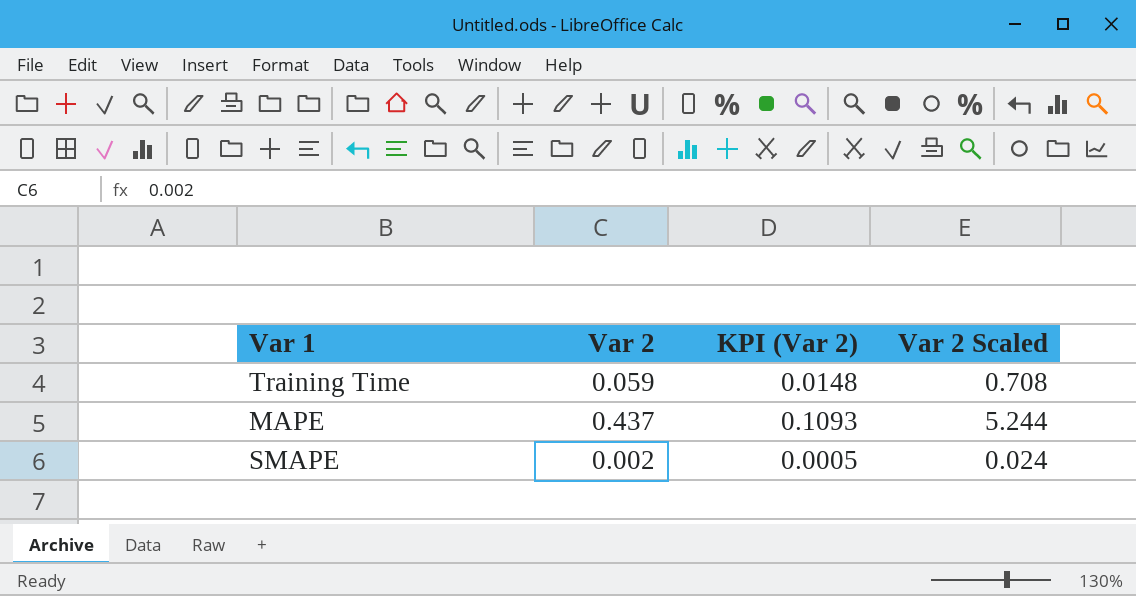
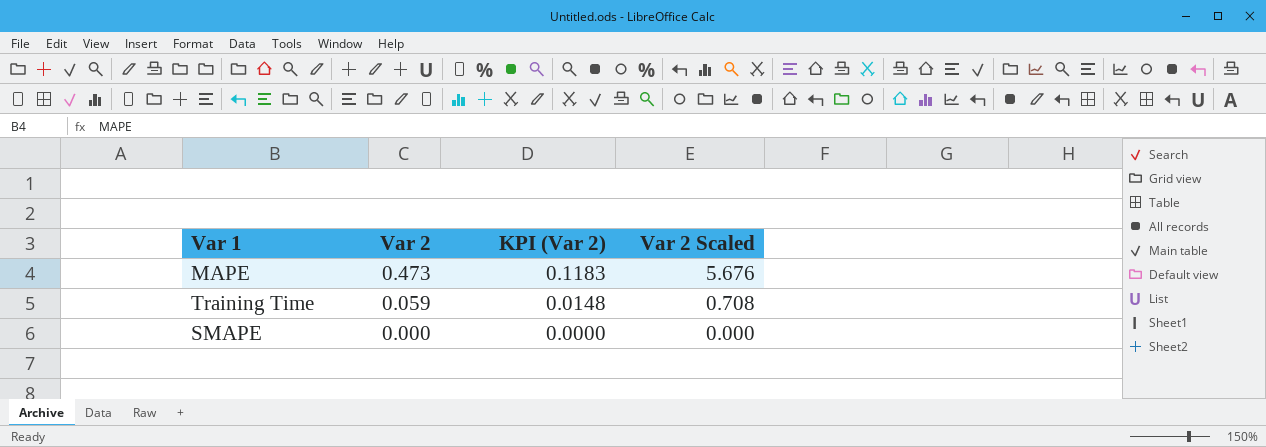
row order: none -> Var 2 descending
MAPE | Var 2: 0.437 -> 0.473
MAPE | KPI (Var 2): 0.1093 -> 0.1183
MAPE | Var 2 Scaled: 5.244 -> 5.676
SMAPE | Var 2: 0.002 -> 0.000
SMAPE | KPI (Var 2): 0.0005 -> 0.0000
SMAPE | Var 2 Scaled: 0.024 -> 0.000

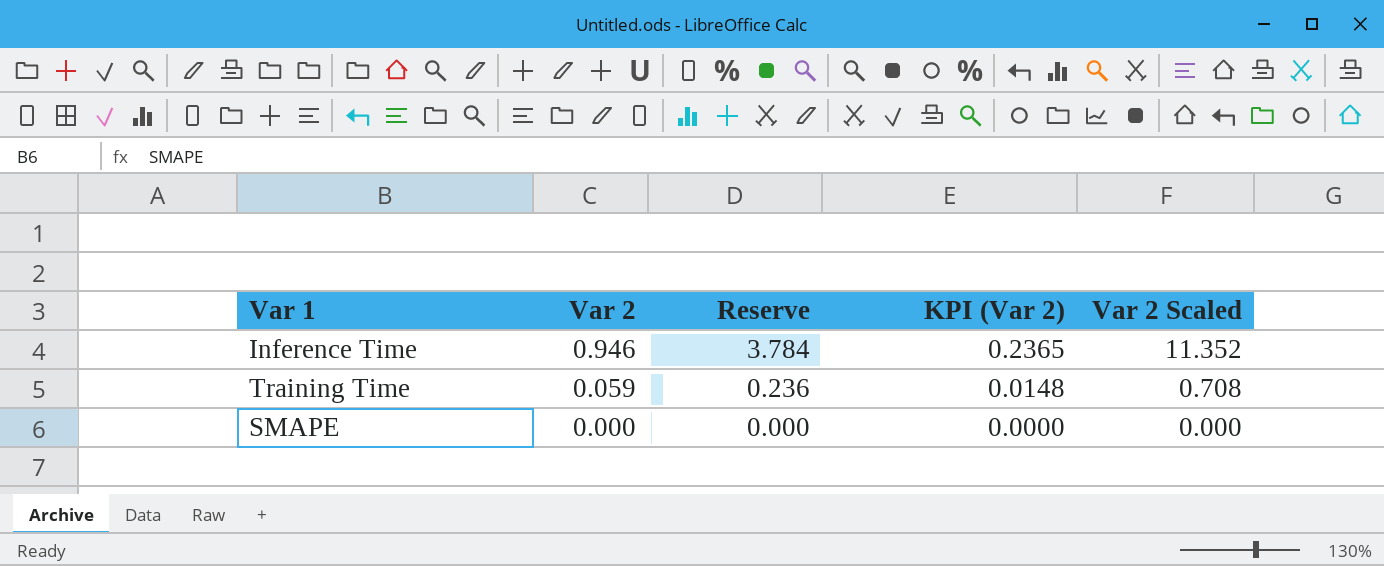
column Reserve | formula: none -> [Var 2] * 4
row MAPE: 0.473 | 0.1183 | 5.676 -> none
row Inference Time: none -> 0.946 | 3.784 | 0.2365 | 11.352

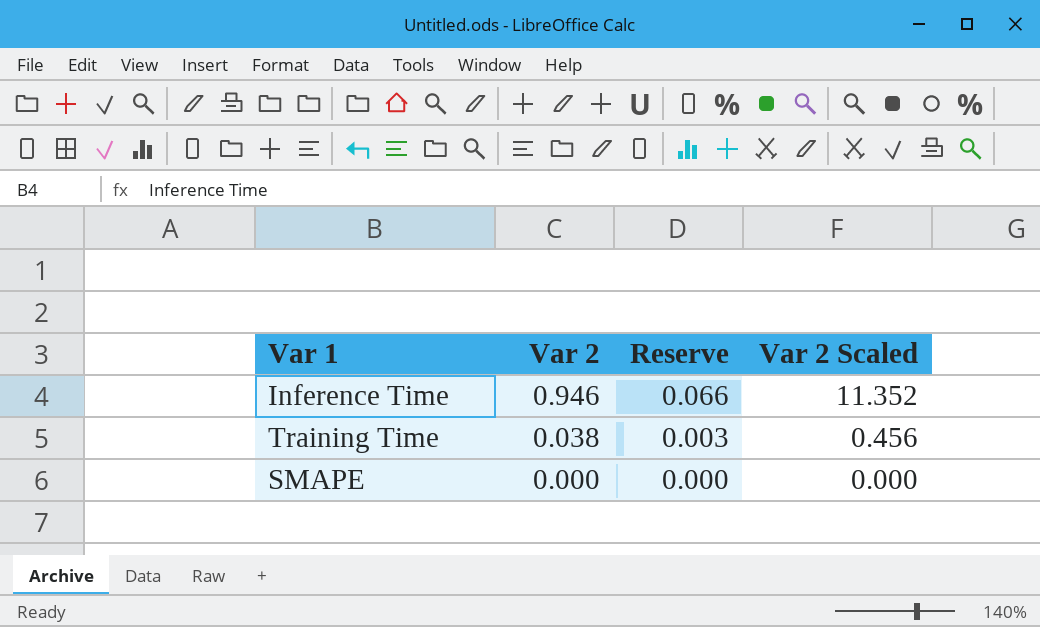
column KPI (Var 2) | formula: [Var 2] * 0.25 -> none
column Reserve | formula: [Var 2] * 4 -> [Var 2] * 0.07
Training Time | Var 2: 0.059 -> 0.038
Training Time | Var 2 Scaled: 0.708 -> 0.456

